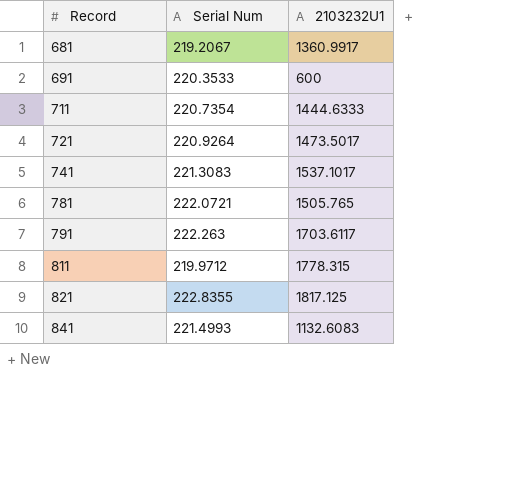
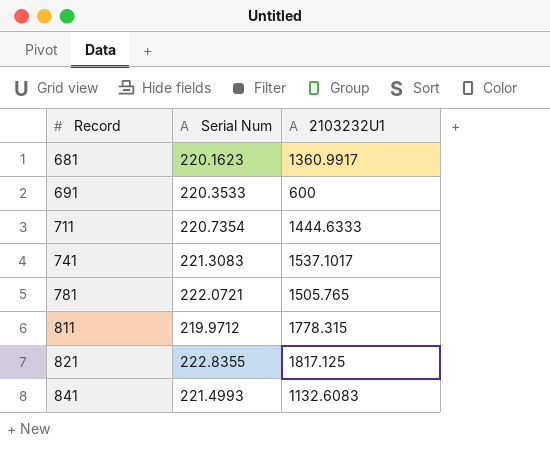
row 721: 220.9264 | 1473.5017 -> none
row 791: 222.263 | 1703.6117 -> none
681 | Serial Num: 219.2067 -> 220.1623

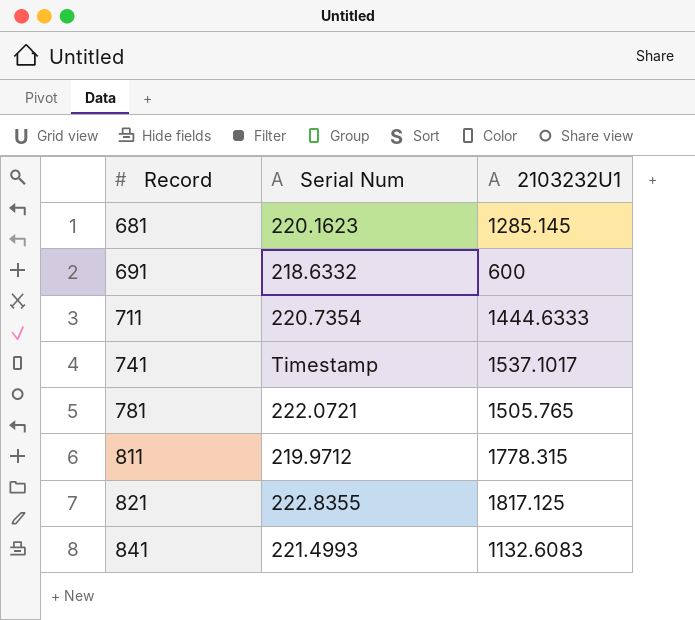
681 | 2103232U1: 1360.9917 -> 1285.145
691 | Serial Num: 220.3533 -> 218.6332
741 | Serial Num: 221.3083 -> Timestamp

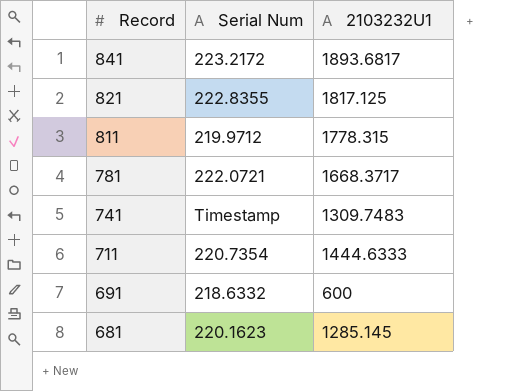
row order: Record ascending -> Record descending
841 | Serial Num: 221.4993 -> 223.2172
841 | 2103232U1: 1132.6083 -> 1893.6817
781 | 2103232U1: 1505.765 -> 1668.3717
741 | 2103232U1: 1537.1017 -> 1309.7483

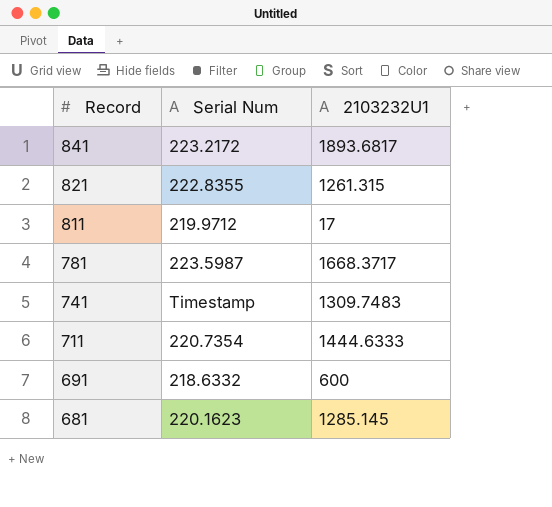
821 | 2103232U1: 1817.125 -> 1261.315
811 | 2103232U1: 1778.315 -> 17
781 | Serial Num: 222.0721 -> 223.5987

